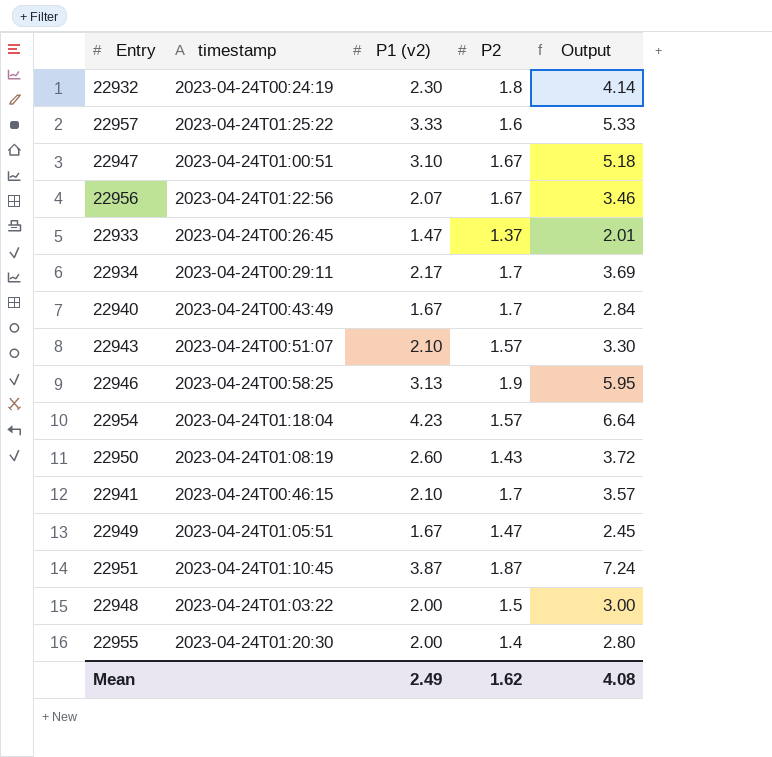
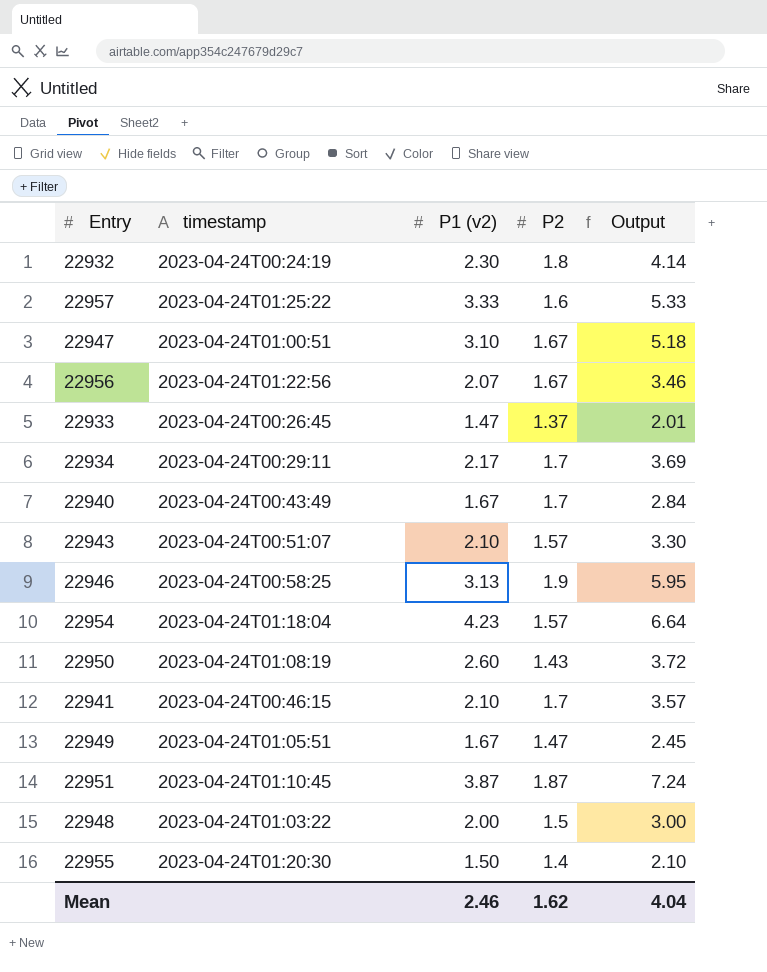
22955 | P1 (v2): 2.00 -> 1.50
22955 | Output: 2.80 -> 2.10
Mean | P1 (v2): 2.49 -> 2.46
Mean | Output: 4.08 -> 4.04

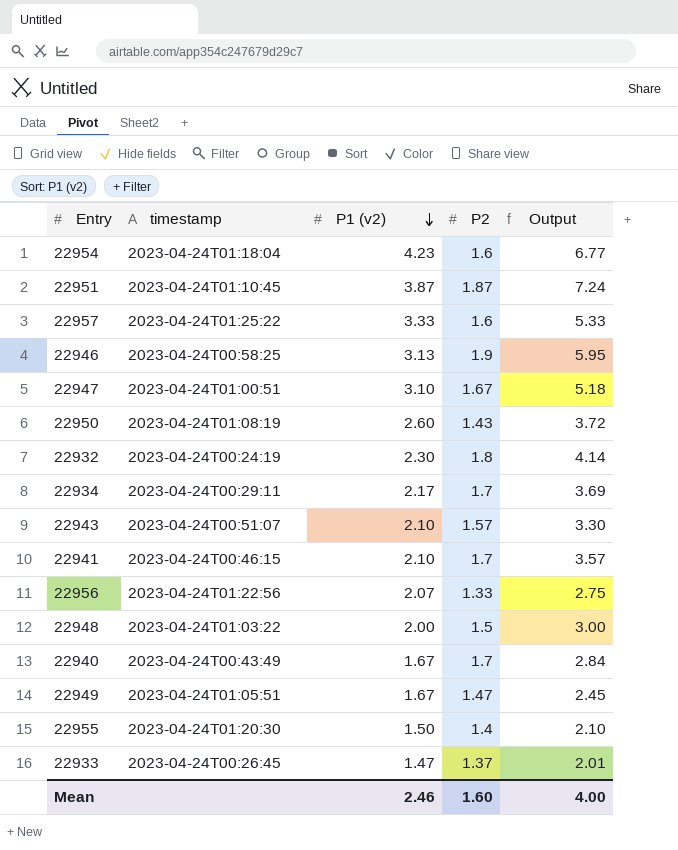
row order: none -> P1 (v2) descending
22954 | P2: 1.57 -> 1.6
22954 | Output: 6.64 -> 6.77
22956 | P2: 1.67 -> 1.33
22956 | Output: 3.46 -> 2.75
Mean | P2: 1.62 -> 1.60
Mean | Output: 4.04 -> 4.00

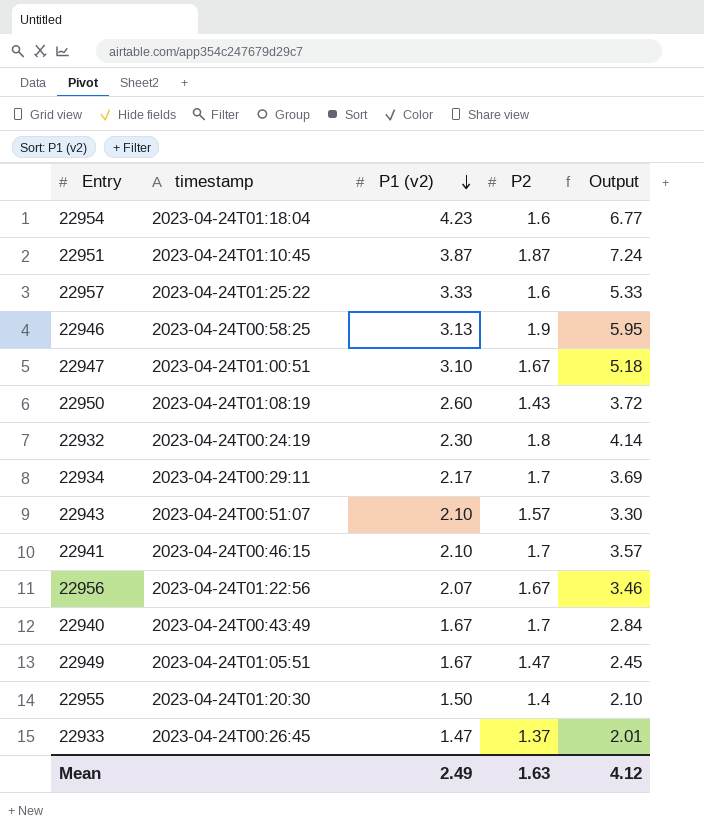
row 22948: 2023-04-24T01:03:22 | 2.00 | 1.5 | 3.00 -> none
22956 | P2: 1.33 -> 1.67
22956 | Output: 2.75 -> 3.46
Mean | P1 (v2): 2.46 -> 2.49
Mean | P2: 1.60 -> 1.63
Mean | Output: 4.00 -> 4.12

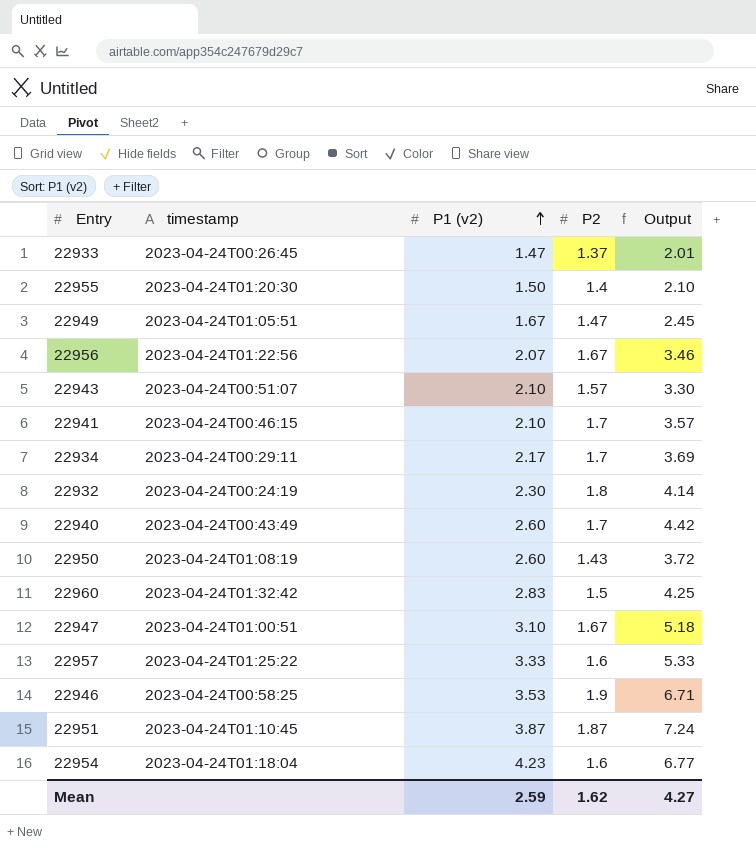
row order: P1 (v2) descending -> P1 (v2) ascending
22940 | P1 (v2): 1.67 -> 2.60
22940 | Output: 2.84 -> 4.42
row 22960: none -> 2023-04-24T01:32:42 | 2.83 | 1.5 | 4.25
22946 | P1 (v2): 3.13 -> 3.53
22946 | Output: 5.95 -> 6.71
Mean | P1 (v2): 2.49 -> 2.59
Mean | P2: 1.63 -> 1.62
Mean | Output: 4.12 -> 4.27

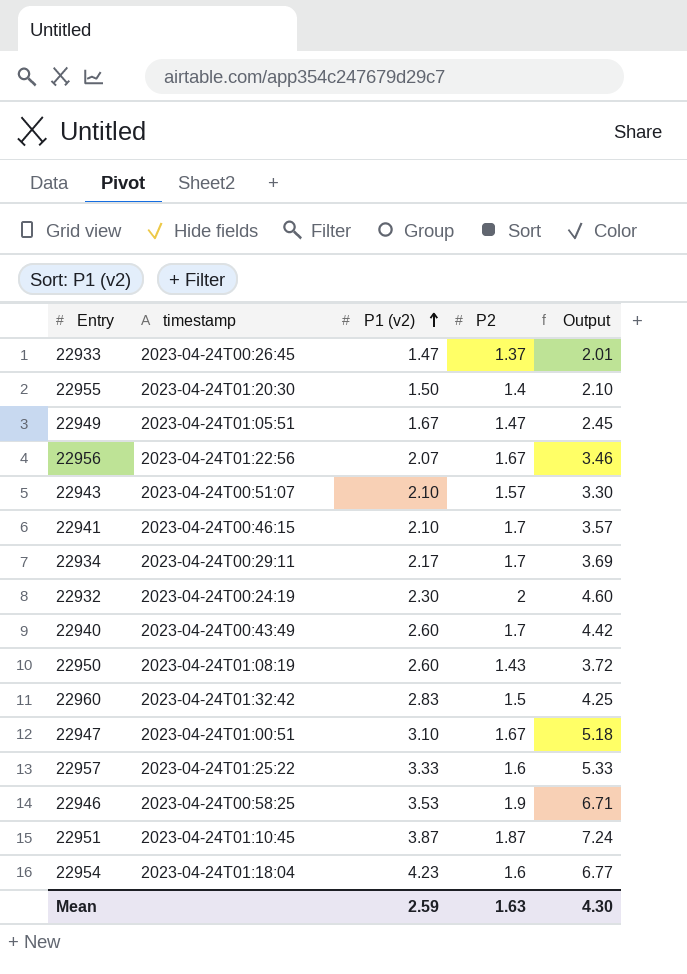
22932 | P2: 1.8 -> 2
22932 | Output: 4.14 -> 4.60
Mean | P2: 1.62 -> 1.63
Mean | Output: 4.27 -> 4.30

